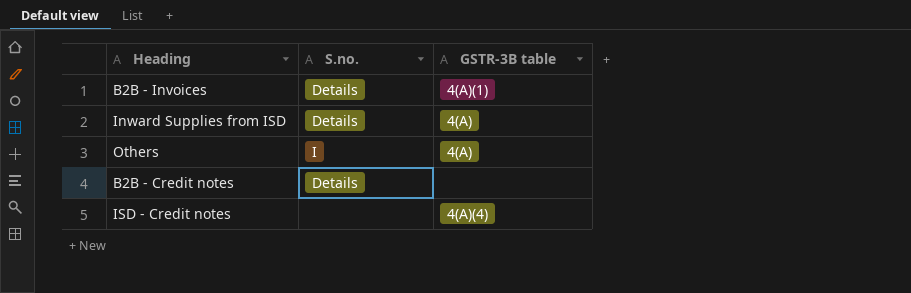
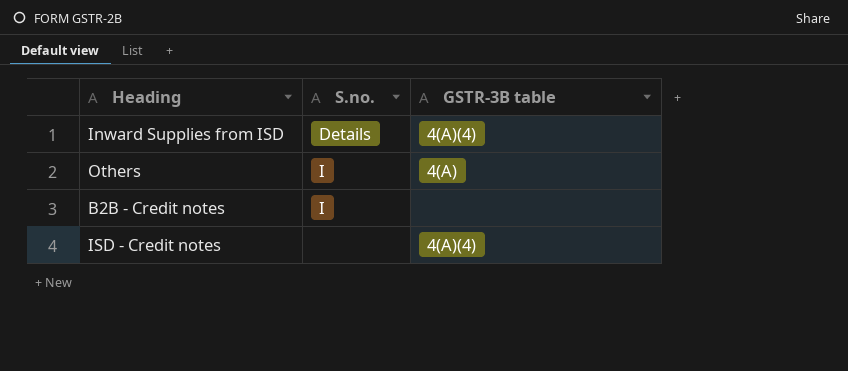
row B2B - Invoices: Details | 4(A)(1) -> none
Inward Supplies from ISD | GSTR-3B table: 4(A) -> 4(A)(4)
B2B - Credit notes | S.no.: Details -> I

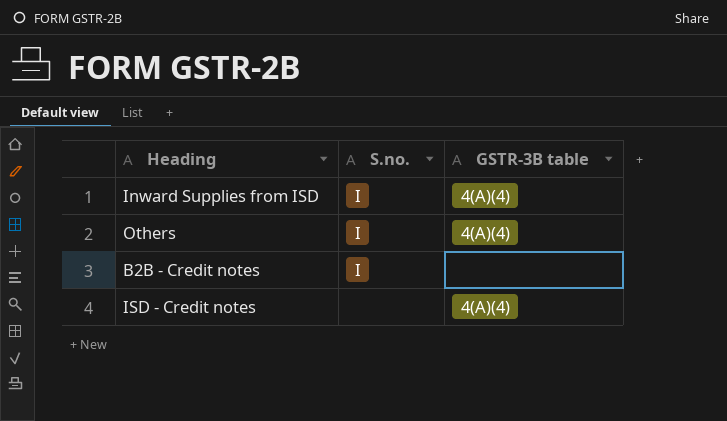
Inward Supplies from ISD | S.no.: Details -> I
Others | GSTR-3B table: 4(A) -> 4(A)(4)

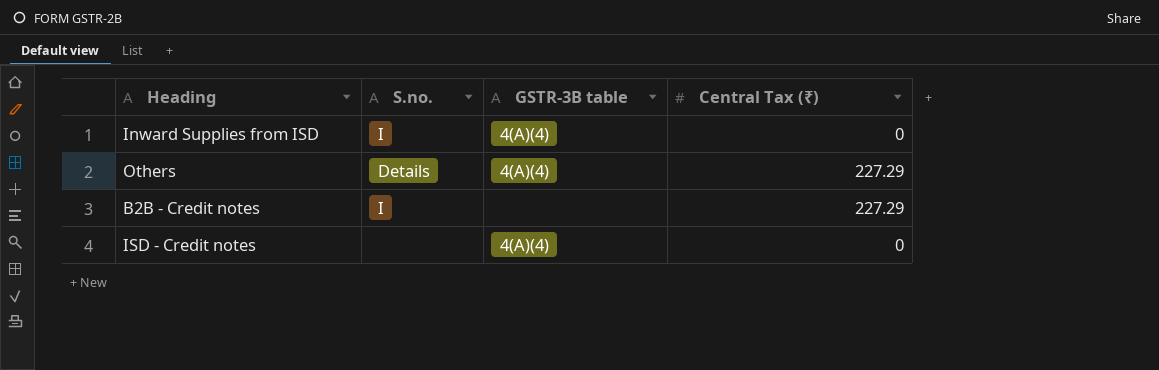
column Central Tax (₹) | position: none -> 4
Others | S.no.: I -> Details

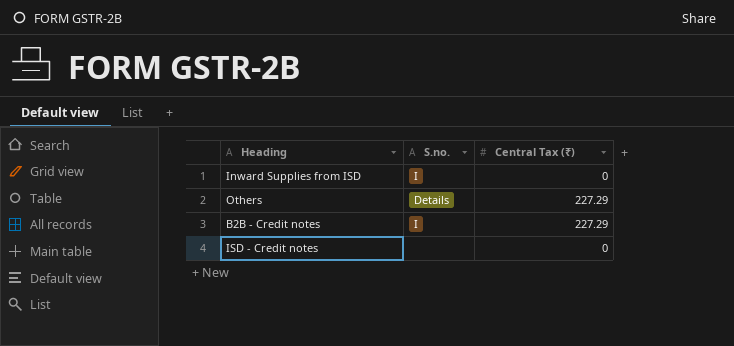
column GSTR-3B table | position: 3 -> none

